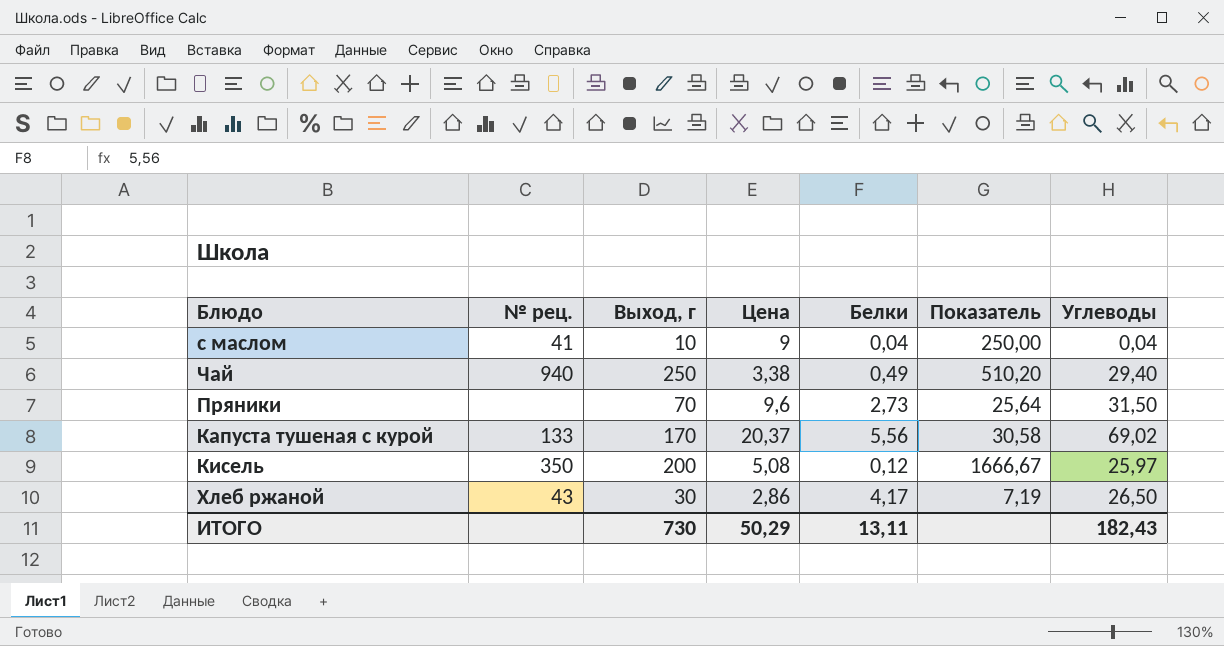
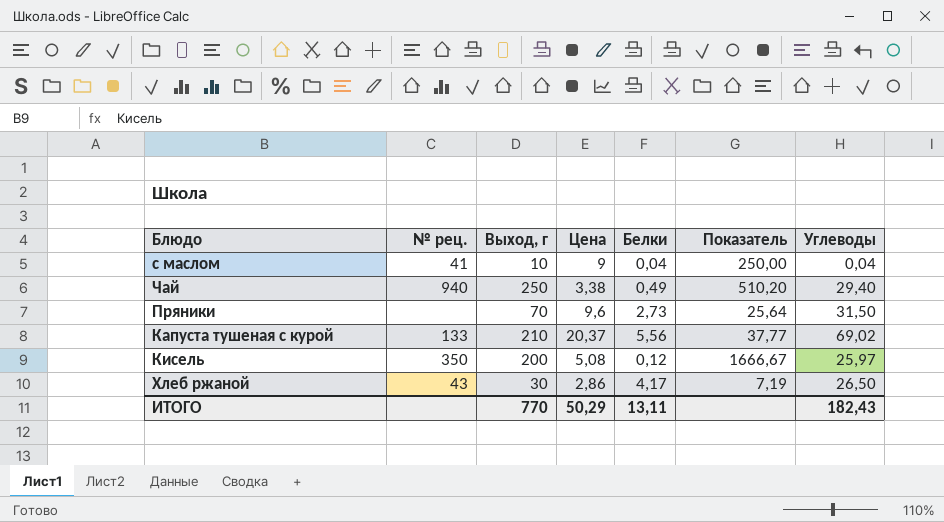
Капуста тушеная с курой | Выход, г: 170 -> 210
Капуста тушеная с курой | Показатель: 30,58 -> 37,77
ИТОГО | Выход, г: 730 -> 770

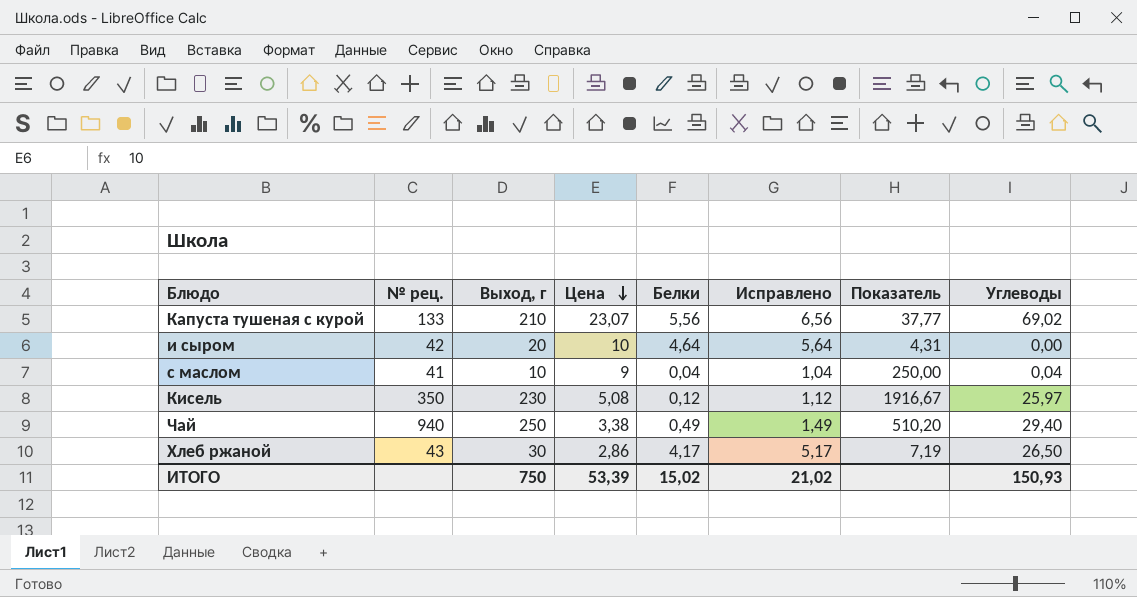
row order: none -> Цена descending
column Исправлено | formula: none -> [Белки] + 1
row Пряники: none | 70 | 9,6 | 2,73 | 25,64 | 31,50 -> none
Капуста тушеная с курой | Цена: 20,37 -> 23,07
row и сыром: none -> 42 | 20 | 10 | 4,64 | 5,64 | 4,31 | 0,00
Кисель | Выход, г: 200 -> 230
Кисель | Показатель: 1666,67 -> 1916,67
ИТОГО | Выход, г: 770 -> 750
ИТОГО | Цена: 50,29 -> 53,39
ИТОГО | Белки: 13,11 -> 15,02
ИТОГО | Углеводы: 182,43 -> 150,93

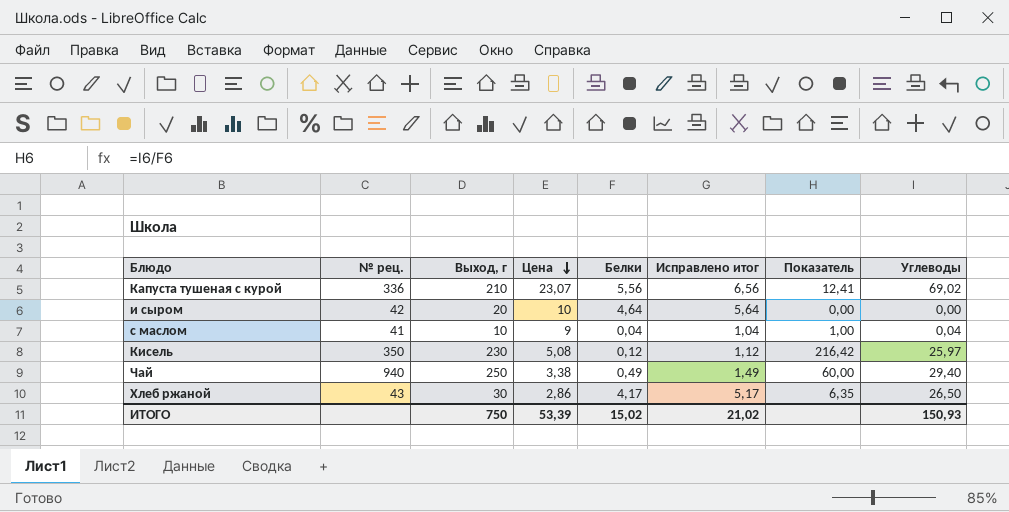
column name: Исправлено -> Исправлено итог
column Показатель | formula: [Выход, г] / [Белки] -> [Углеводы] / [Белки]
Капуста тушеная с курой | № рец.: 133 -> 336

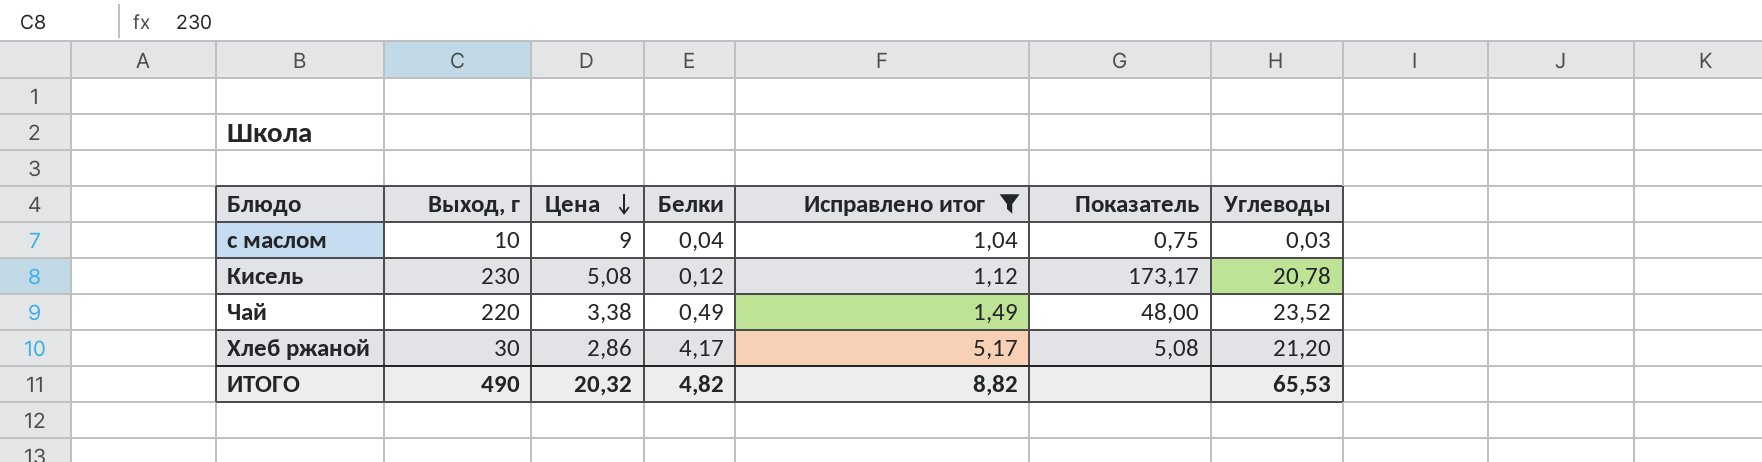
filter: none -> Исправлено итог <= 5,17
column № рец. | position: 2 -> none
с маслом | Показатель: 1,00 -> 0,75
с маслом | Углеводы: 0,04 -> 0,03
Кисель | Показатель: 216,42 -> 173,17
Кисель | Углеводы: 25,97 -> 20,78
Чай | Выход, г: 250 -> 220
Чай | Показатель: 60,00 -> 48,00
Чай | Углеводы: 29,40 -> 23,52
Хлеб ржаной | Показатель: 6,35 -> 5,08
Хлеб ржаной | Углеводы: 26,50 -> 21,20
ИТОГО | Выход, г: 750 -> 490
ИТОГО | Цена: 53,39 -> 20,32
ИТОГО | Белки: 15,02 -> 4,82
ИТОГО | Исправлено итог: 21,02 -> 8,82
ИТОГО | Углеводы: 150,93 -> 65,53

